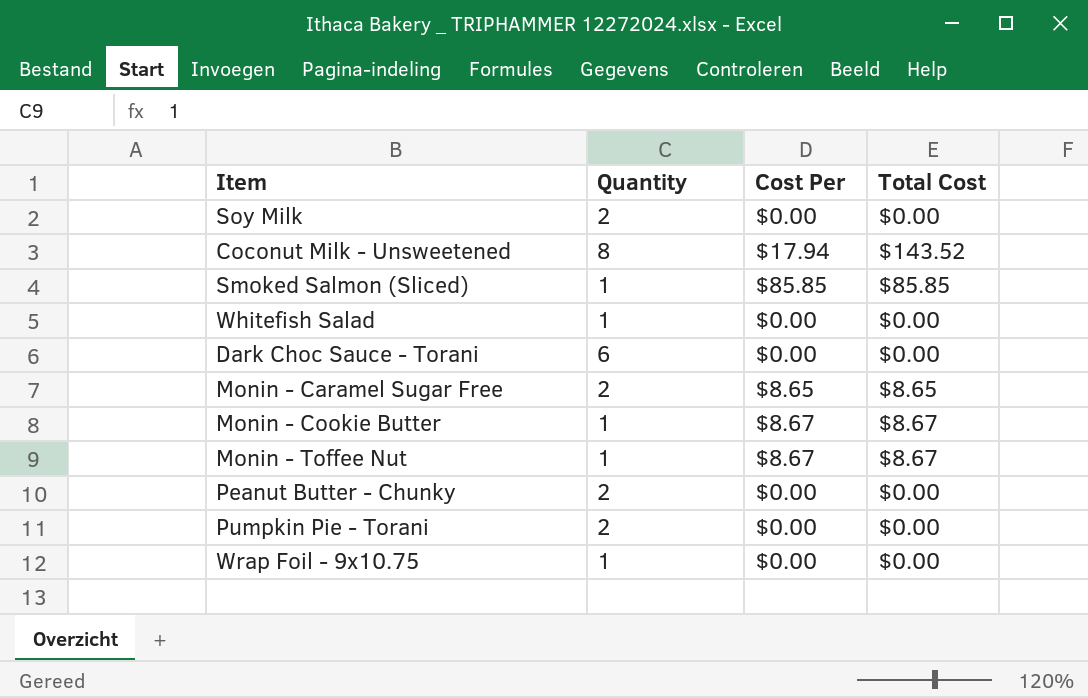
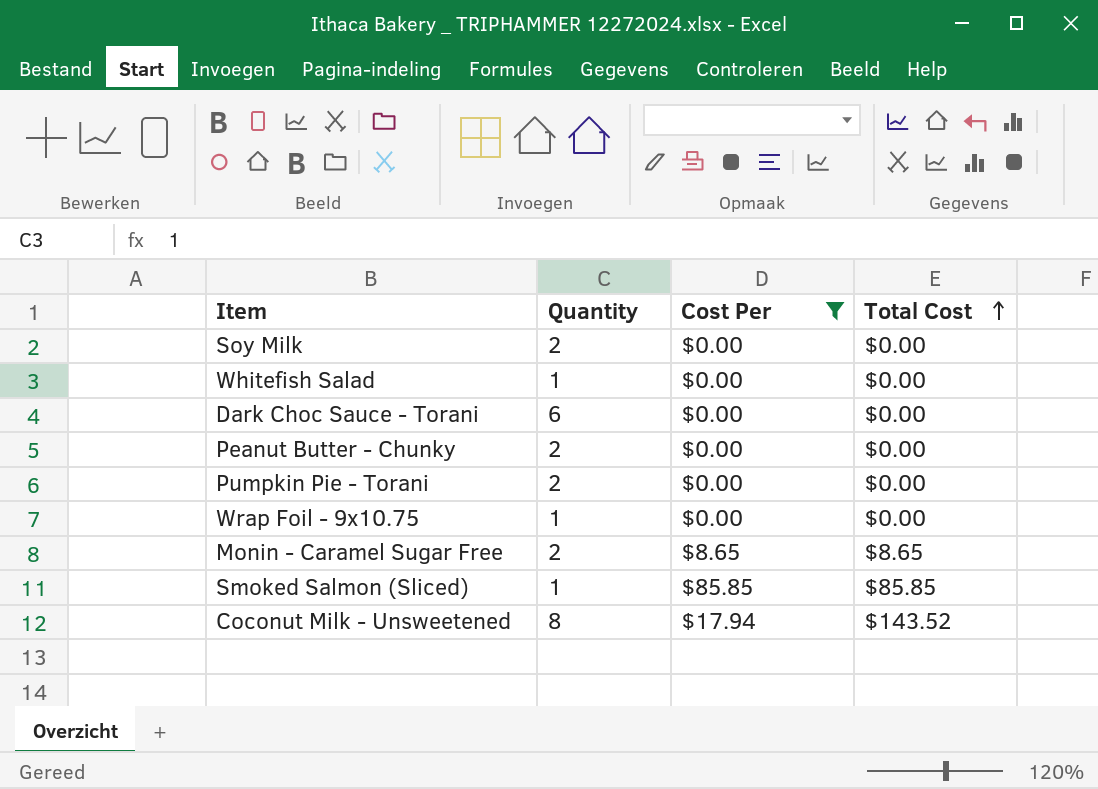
filter: none -> Cost Per != $8.67
row order: none -> Total Cost ascending

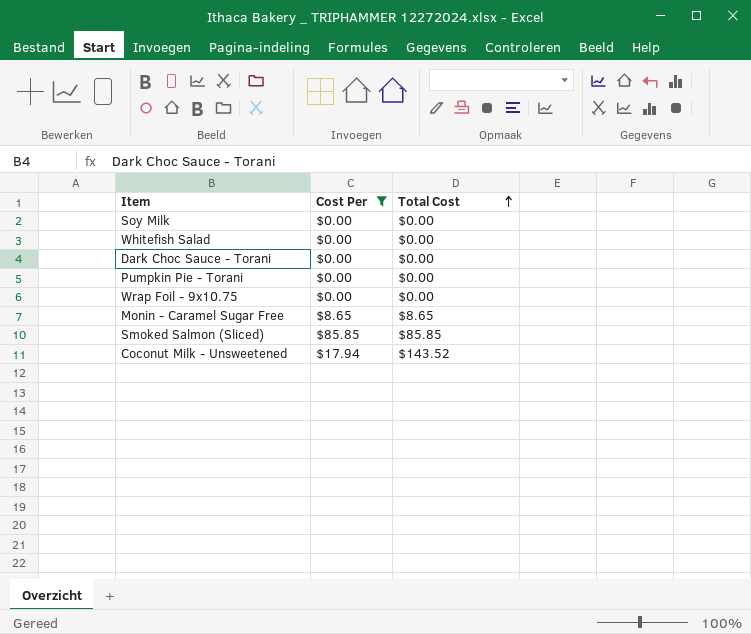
column Quantity | position: 2 -> none
row Peanut Butter - Chunky: 2 | $0.00 | $0.00 -> none

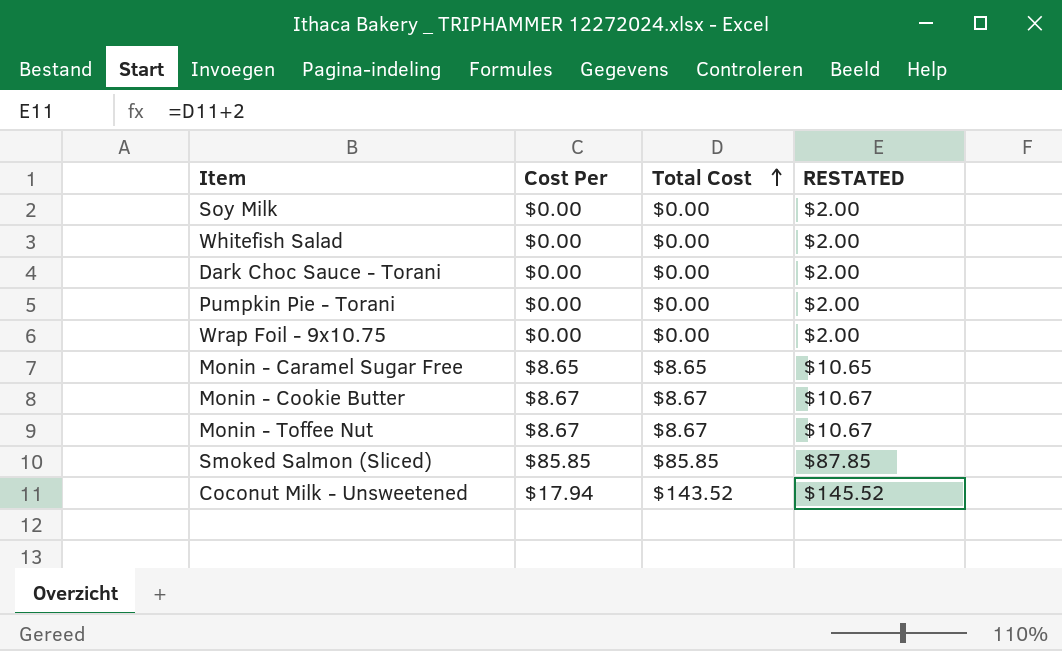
filter: Cost Per != $8.67 -> none
column RESTATED | formula: none -> [Total Cost] + 2

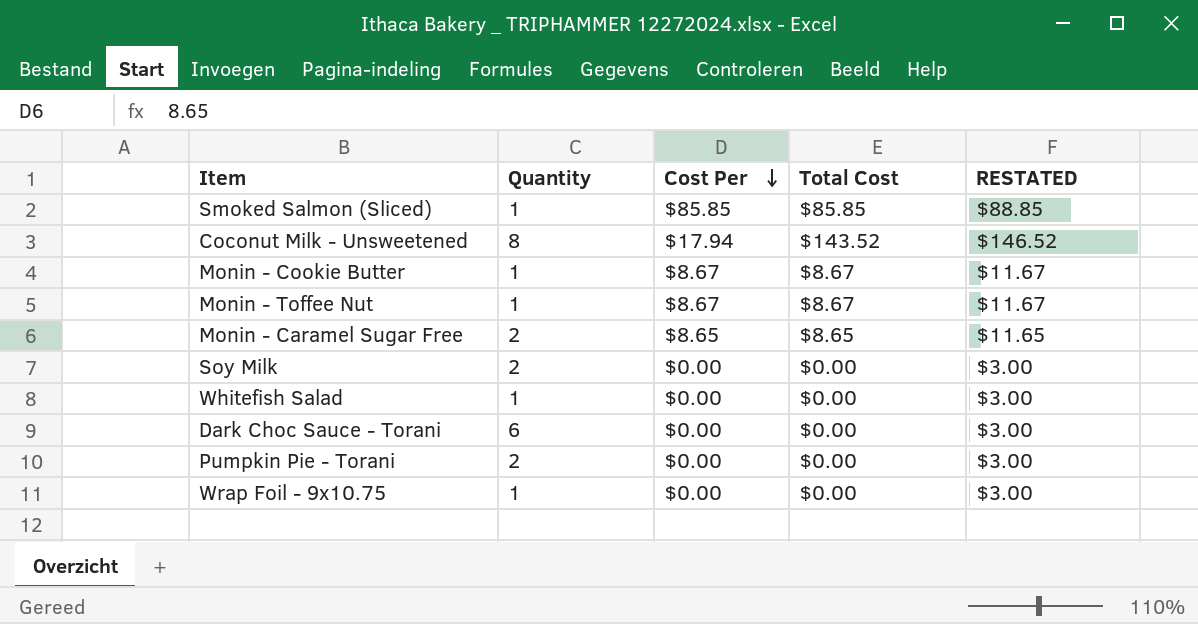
row order: Total Cost ascending -> Cost Per descending
column Quantity | position: none -> 2
column RESTATED | formula: [Total Cost] + 2 -> [Total Cost] + 3

